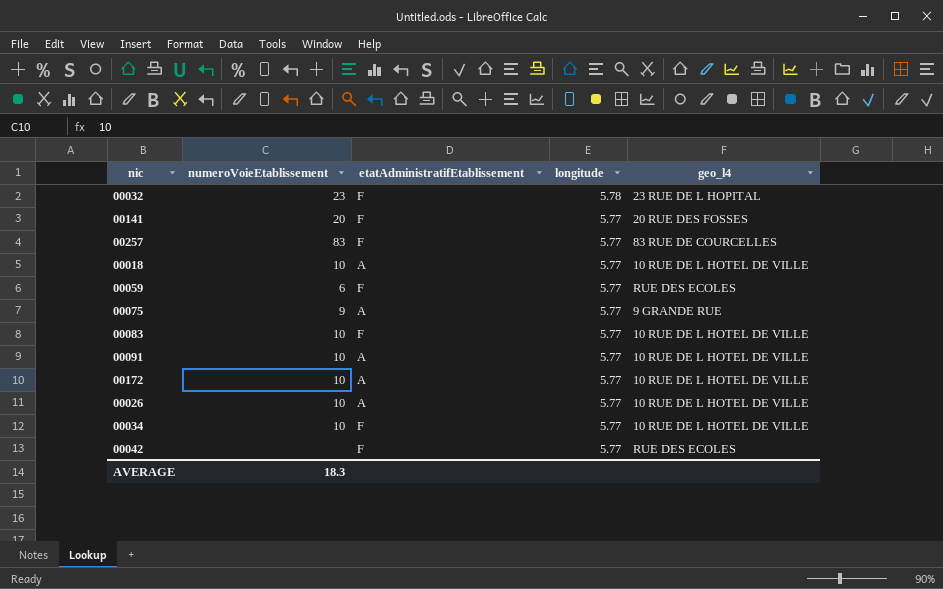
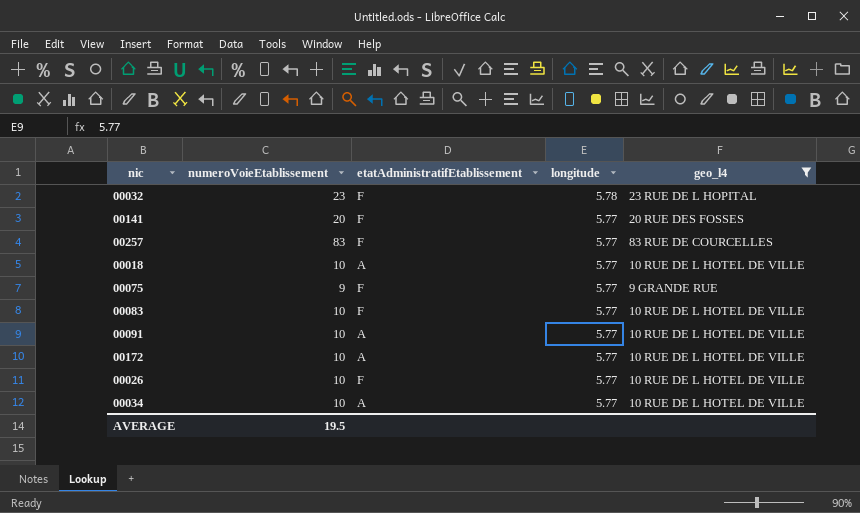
filter: none -> geo_l4 != RUE DES ECOLES
00075 | etatAdministratifEtablissement: A -> F
00026 | etatAdministratifEtablissement: A -> F
00034 | etatAdministratifEtablissement: F -> A
AVERAGE | numeroVoieEtablissement: 18.3 -> 19.5

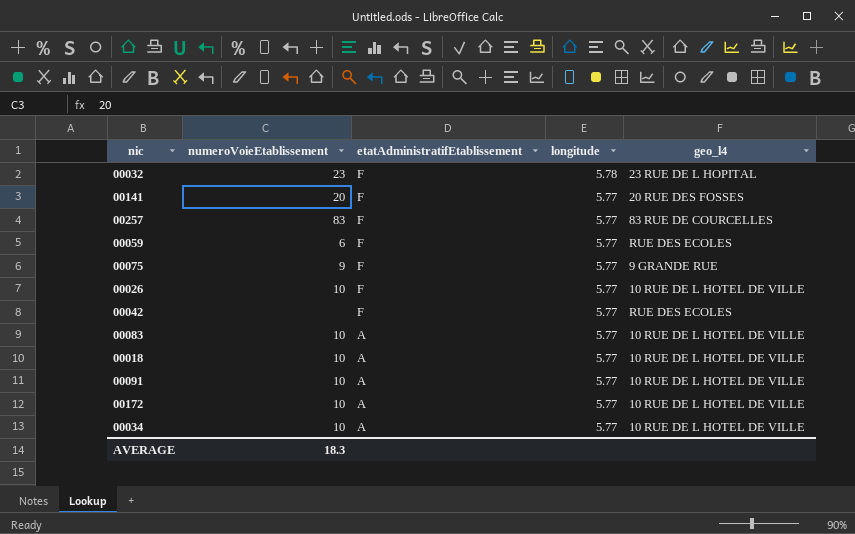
filter: geo_l4 != RUE DES ECOLES -> none
row order: longitude descending -> etatAdministratifEtablissement descending
00083 | etatAdministratifEtablissement: F -> A
AVERAGE | numeroVoieEtablissement: 19.5 -> 18.3

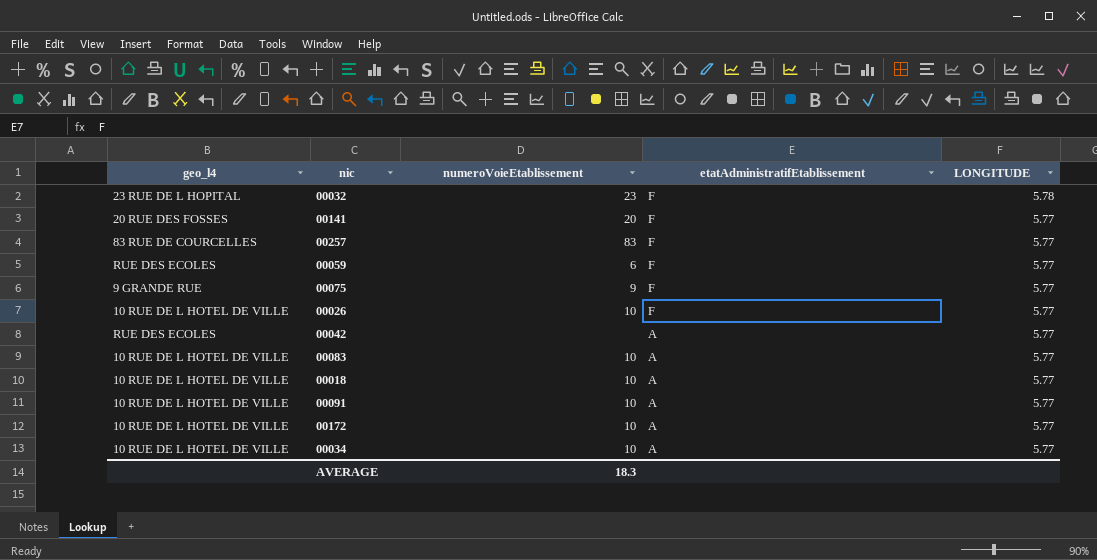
column geo_l4 | position: 5 -> 1
column name: longitude -> LONGITUDE
00042 | etatAdministratifEtablissement: F -> A

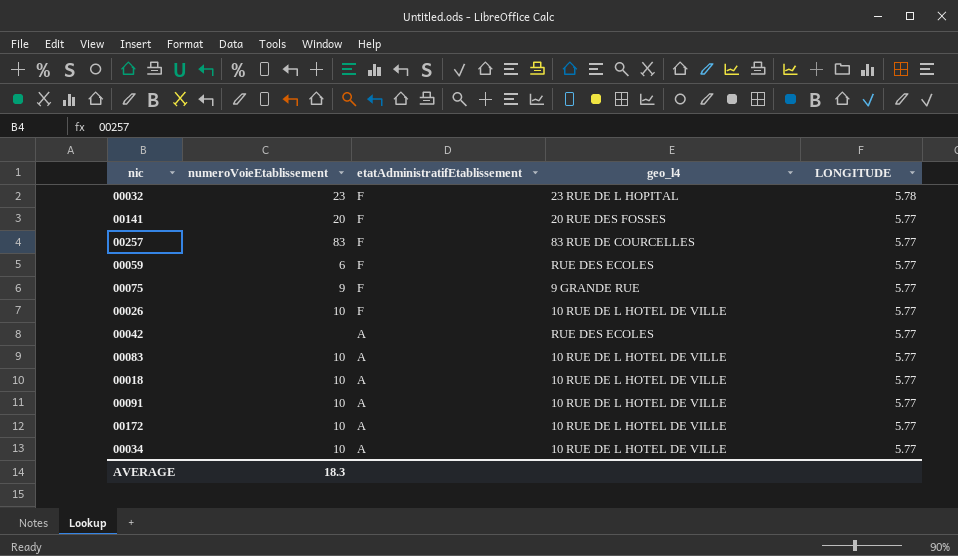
column geo_l4 | position: 1 -> 4

